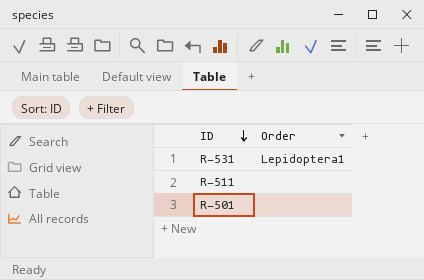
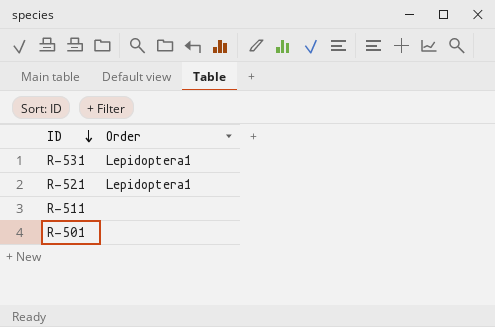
row R-521: none -> Lepidoptera1

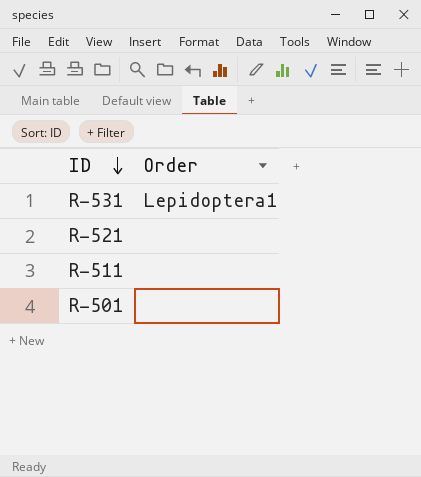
R-521 | Order: Lepidoptera1 -> none

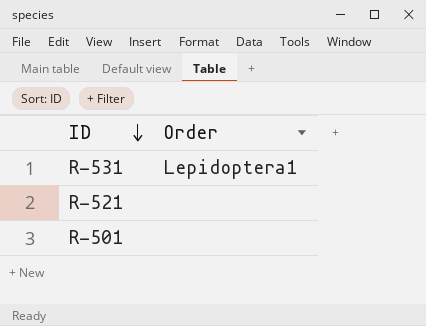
row R-511: none -> none

